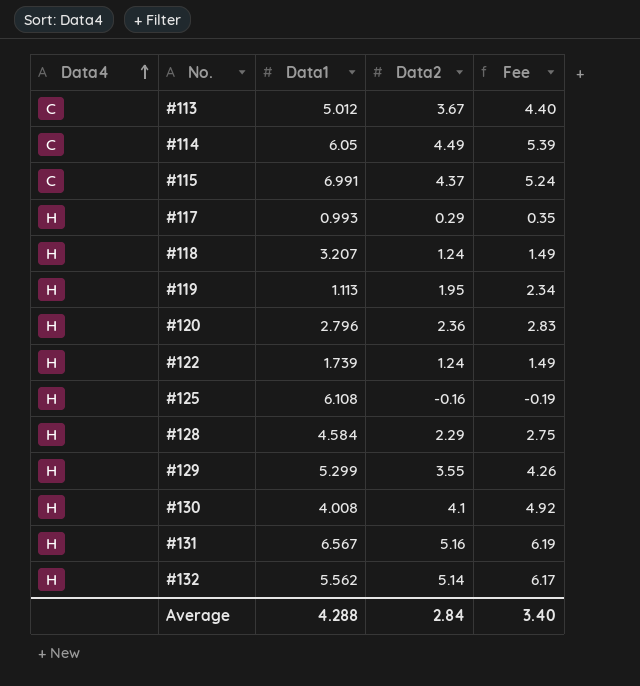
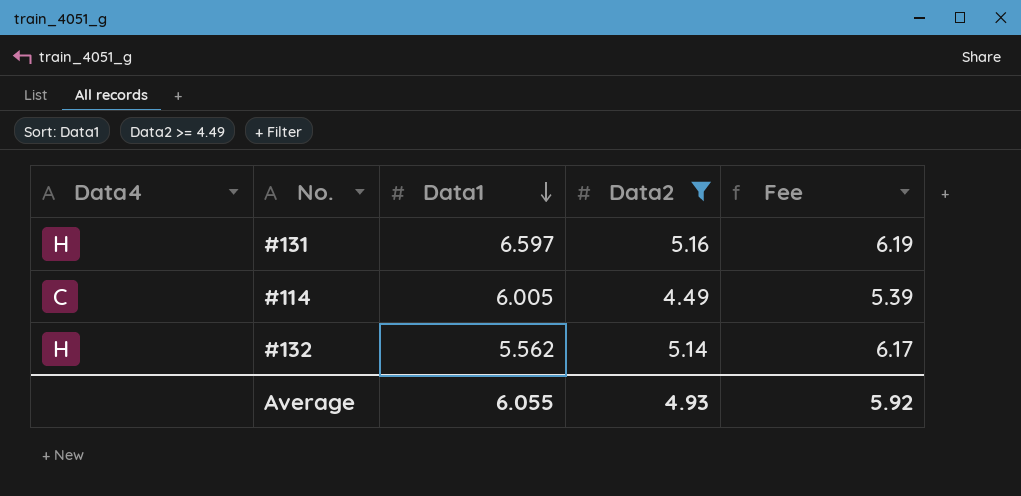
filter: none -> Data2 >= 4.49
row order: Data4 ascending -> Data1 descending
#131 | Data1: 6.567 -> 6.597
#114 | Data1: 6.05 -> 6.005
Average | Data1: 4.288 -> 6.055
Average | Data2: 2.84 -> 4.93
Average | Fee: 3.40 -> 5.92

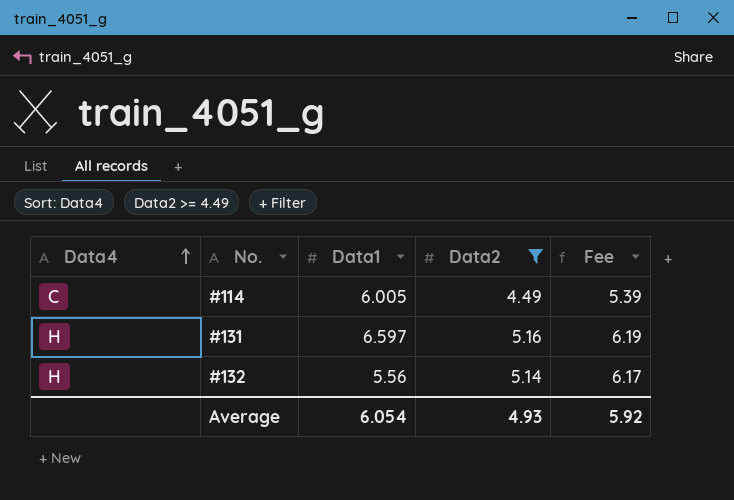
row order: Data1 descending -> Data4 ascending
#132 | Data1: 5.562 -> 5.56
Average | Data1: 6.055 -> 6.054

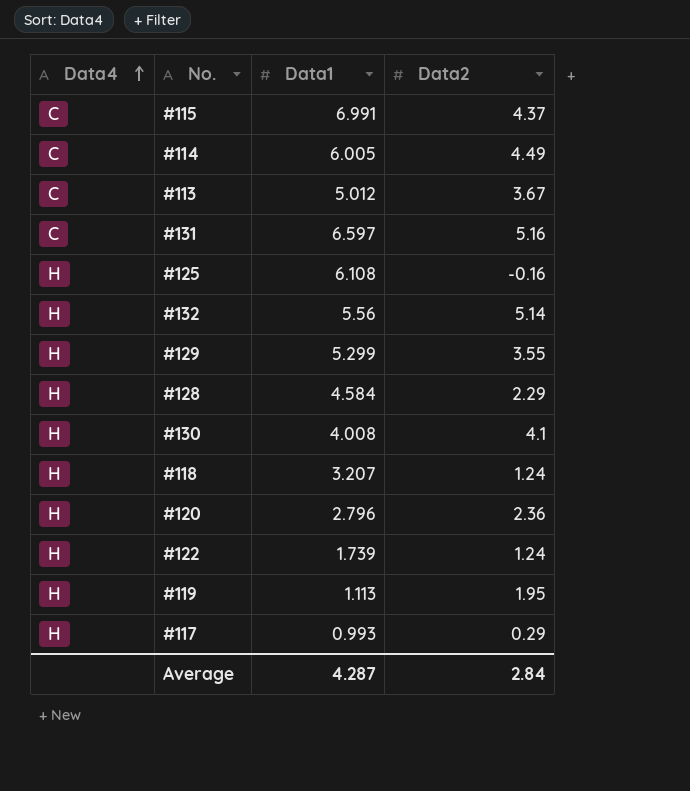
filter: Data2 >= 4.49 -> none
column Fee | formula: [Data2] * 1.2 -> none
#131 | Data4: H -> C
Average | Data1: 6.054 -> 4.287
Average | Data2: 4.93 -> 2.84

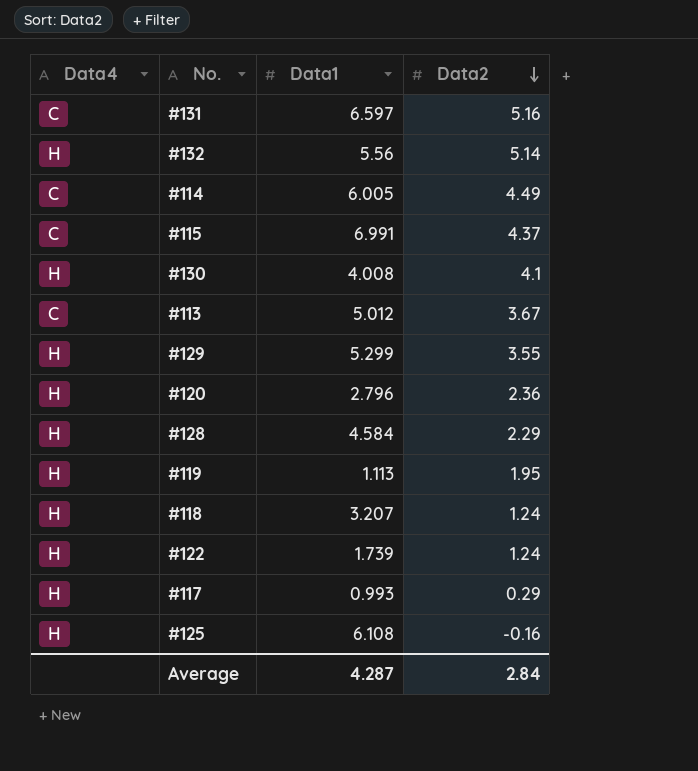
row order: Data4 ascending -> Data2 descending

